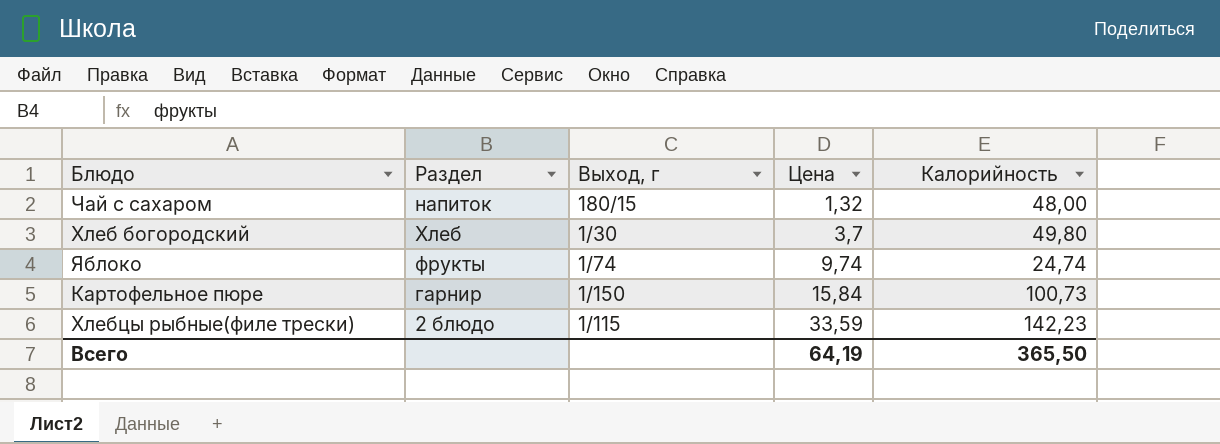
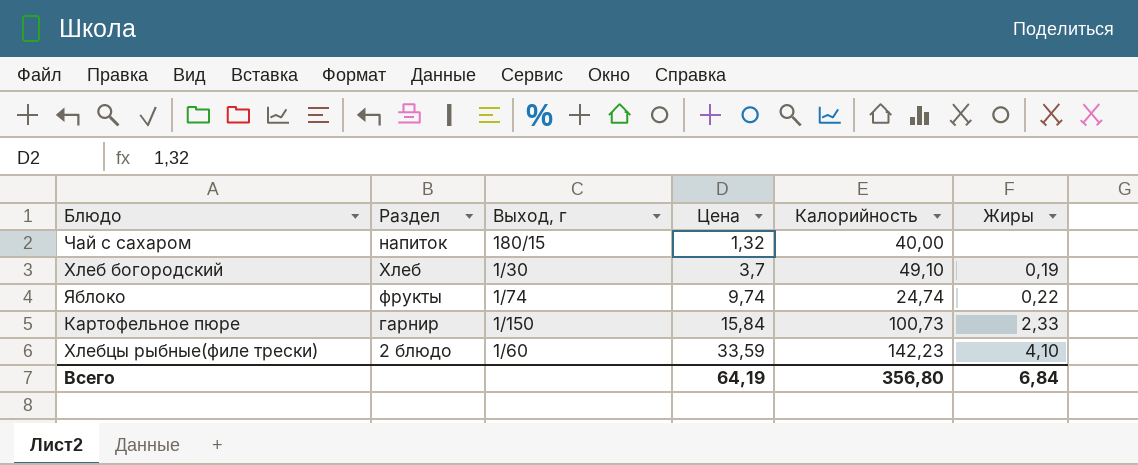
column Жиры | position: none -> 6
Чай с сахаром | Калорийность: 48,00 -> 40,00
Хлеб богородский | Калорийность: 49,80 -> 49,10
Хлебцы рыбные(филе трески) | Выход, г: 1/115 -> 1/60
Всего | Калорийность: 365,50 -> 356,80

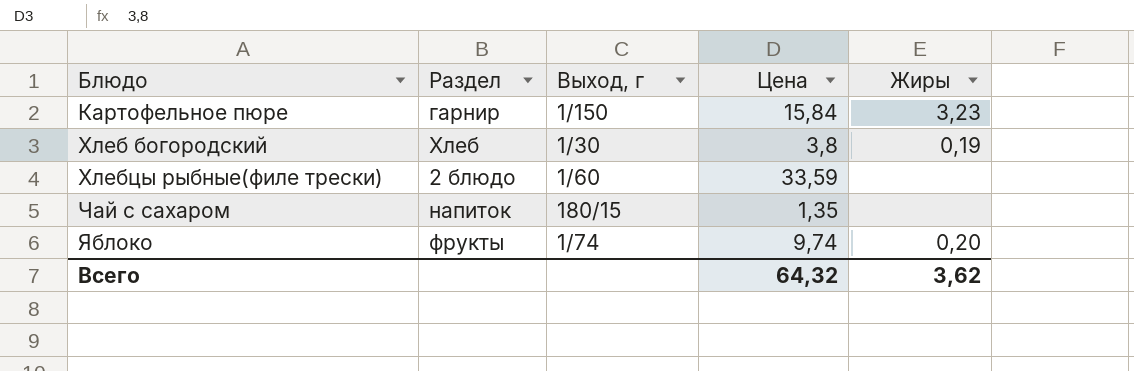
row order: Цена ascending -> Блюдо ascending
column Калорийность | position: 5 -> none
Картофельное пюре | Жиры: 2,33 -> 3,23
Хлеб богородский | Цена: 3,7 -> 3,8
Хлебцы рыбные(филе трески) | Жиры: 4,10 -> none
Чай с сахаром | Цена: 1,32 -> 1,35
Яблоко | Жиры: 0,22 -> 0,20
Всего | Цена: 64,19 -> 64,32
Всего | Жиры: 6,84 -> 3,62

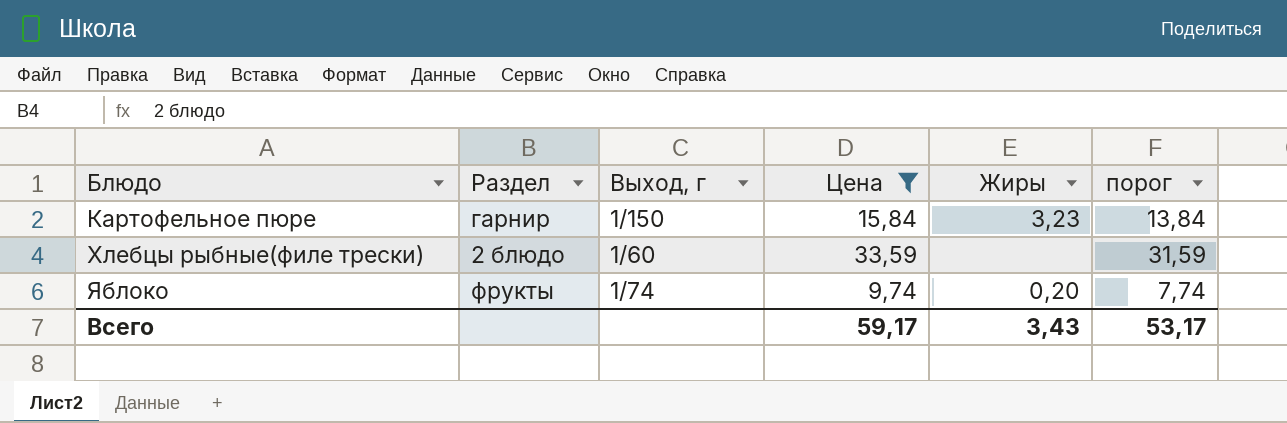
filter: none -> Цена >= 9,74
column порог | formula: none -> [Цена] - 2
Всего | Цена: 64,32 -> 59,17
Всего | Жиры: 3,62 -> 3,43

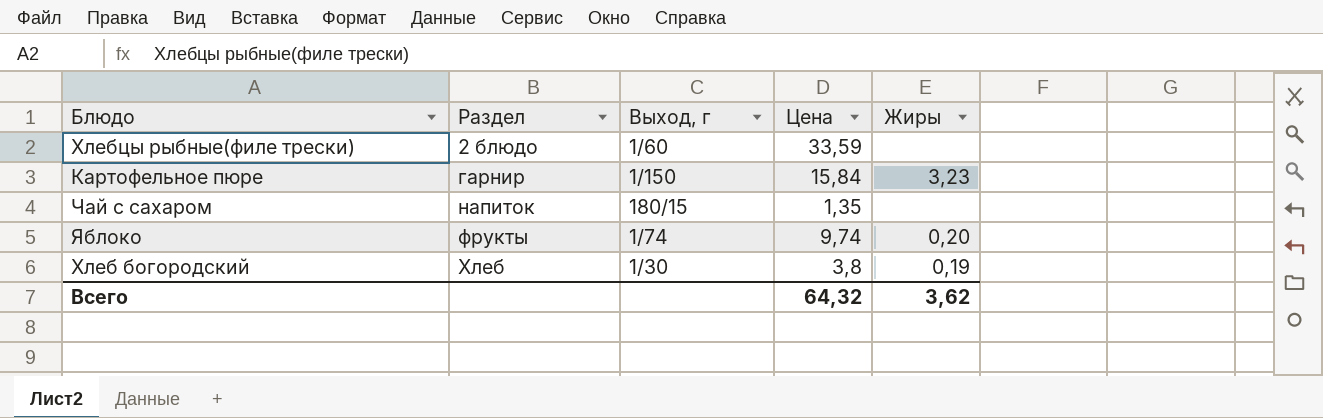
filter: Цена >= 9,74 -> none
row order: Блюдо ascending -> Раздел ascending
column порог | formula: [Цена] - 2 -> none
Всего | Цена: 59,17 -> 64,32
Всего | Жиры: 3,43 -> 3,62

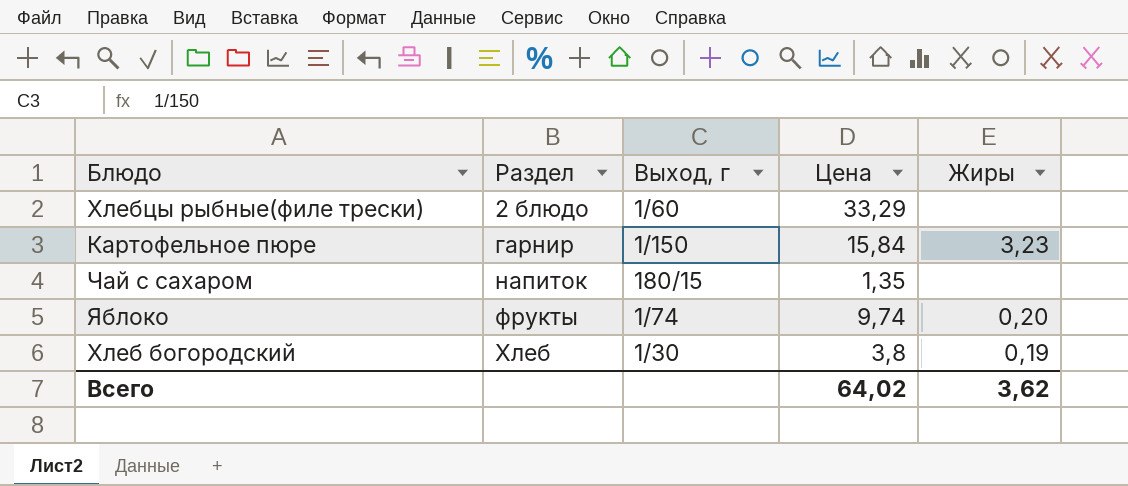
Хлебцы рыбные(филе трески) | Цена: 33,59 -> 33,29
Всего | Цена: 64,32 -> 64,02

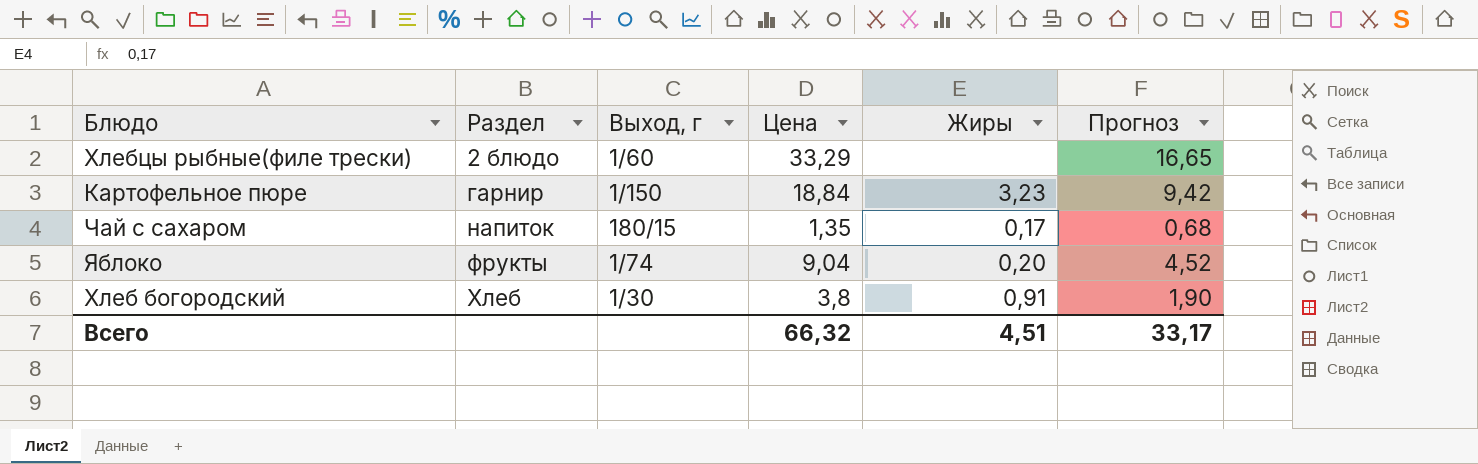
column Прогноз | formula: none -> [Цена] * 0,5
Картофельное пюре | Цена: 15,84 -> 18,84
Чай с сахаром | Жиры: none -> 0,17
Яблоко | Цена: 9,74 -> 9,04
Хлеб богородский | Жиры: 0,19 -> 0,91
Всего | Цена: 64,02 -> 66,32
Всего | Жиры: 3,62 -> 4,51

